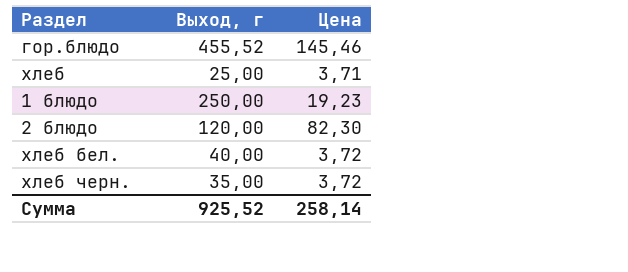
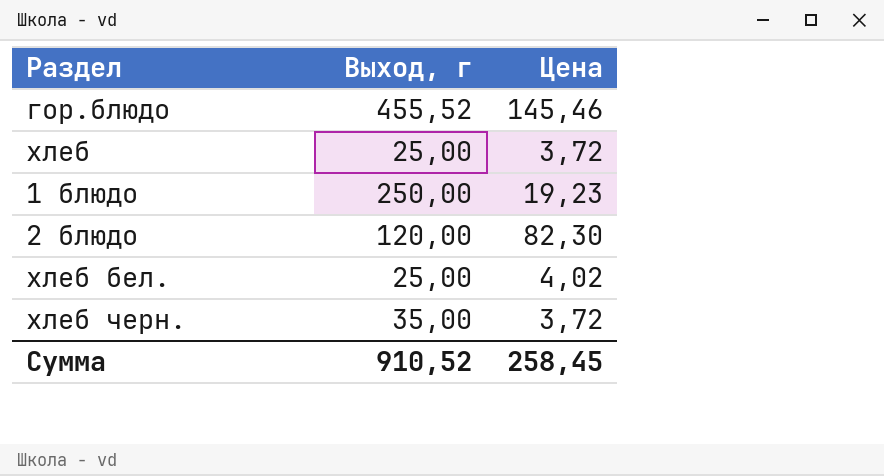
хлеб | Цена: 3,71 -> 3,72
хлеб бел. | Выход, г: 40,00 -> 25,00
хлеб бел. | Цена: 3,72 -> 4,02
Сумма | Выход, г: 925,52 -> 910,52
Сумма | Цена: 258,14 -> 258,45

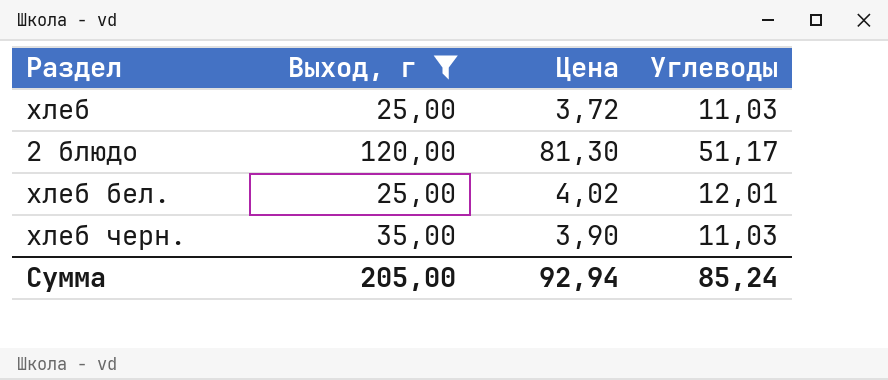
filter: none -> Выход, г <= 120,00
column Углеводы | position: none -> 4
2 блюдо | Цена: 82,30 -> 81,30
хлеб черн. | Цена: 3,72 -> 3,90
Сумма | Выход, г: 910,52 -> 205,00
Сумма | Цена: 258,45 -> 92,94

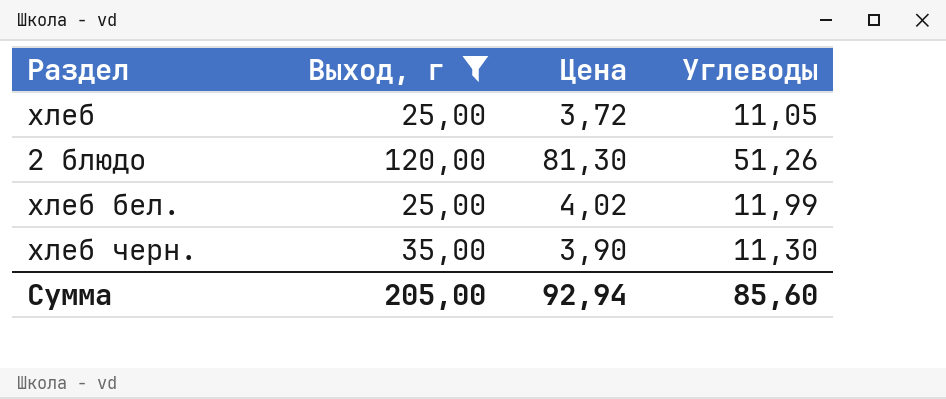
хлеб | Углеводы: 11,03 -> 11,05
2 блюдо | Углеводы: 51,17 -> 51,26
хлеб бел. | Углеводы: 12,01 -> 11,99
хлеб черн. | Углеводы: 11,03 -> 11,30
Сумма | Углеводы: 85,24 -> 85,60

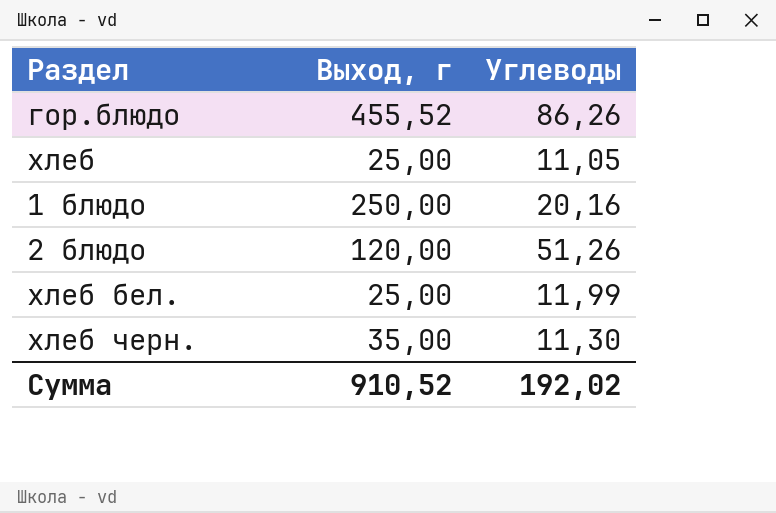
filter: Выход, г <= 120,00 -> none
column Цена | position: 3 -> none
Сумма | Выход, г: 205,00 -> 910,52
Сумма | Углеводы: 85,60 -> 192,02

